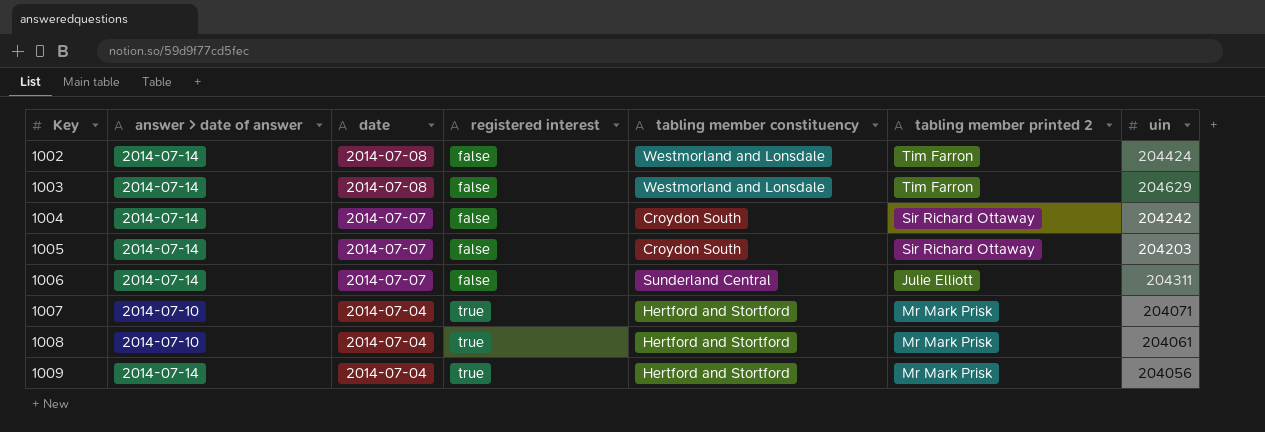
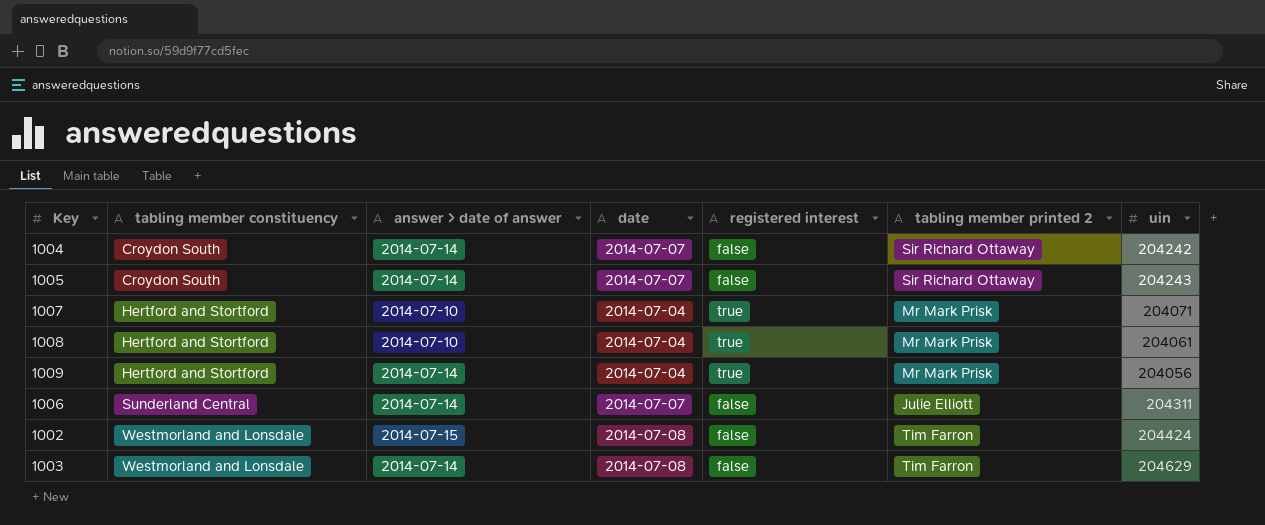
row order: Key ascending -> tabling member constituency ascending
column tabling member constituency | position: 5 -> 2
1005 | uin: 204203 -> 204243
1002 | answer > date of answer: 2014-07-14 -> 2014-07-15

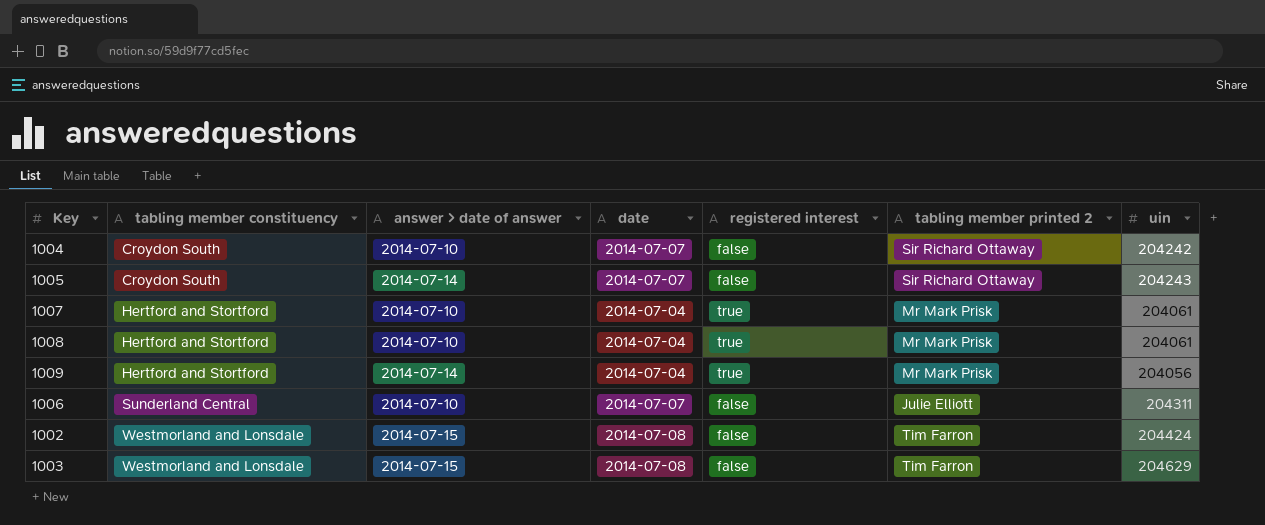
1004 | answer > date of answer: 2014-07-14 -> 2014-07-10
1007 | uin: 204071 -> 204061
1006 | answer > date of answer: 2014-07-14 -> 2014-07-10
1003 | answer > date of answer: 2014-07-14 -> 2014-07-15

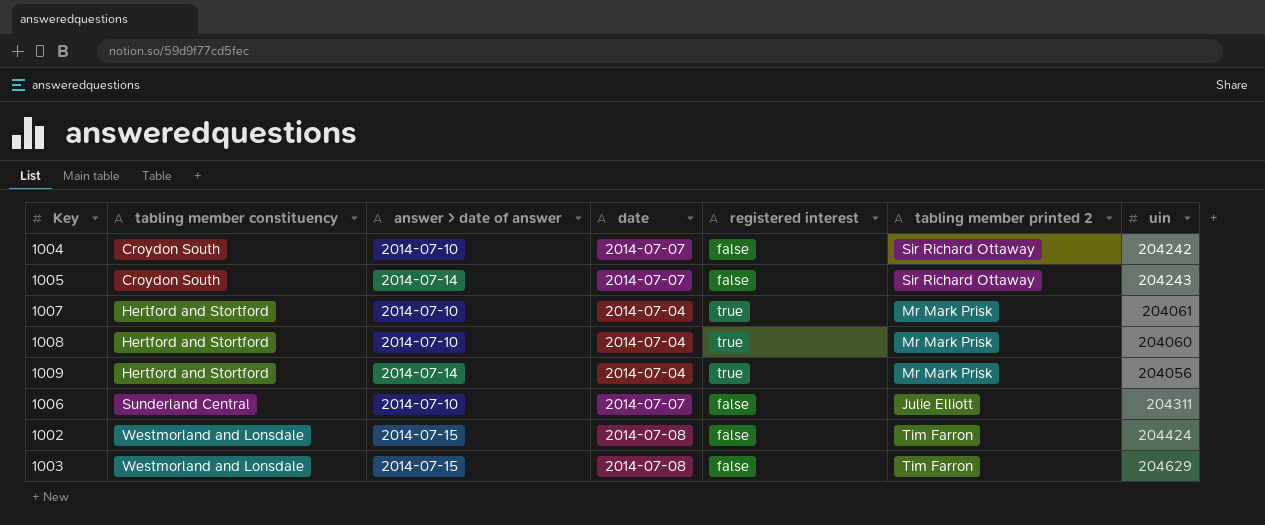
1008 | uin: 204061 -> 204060

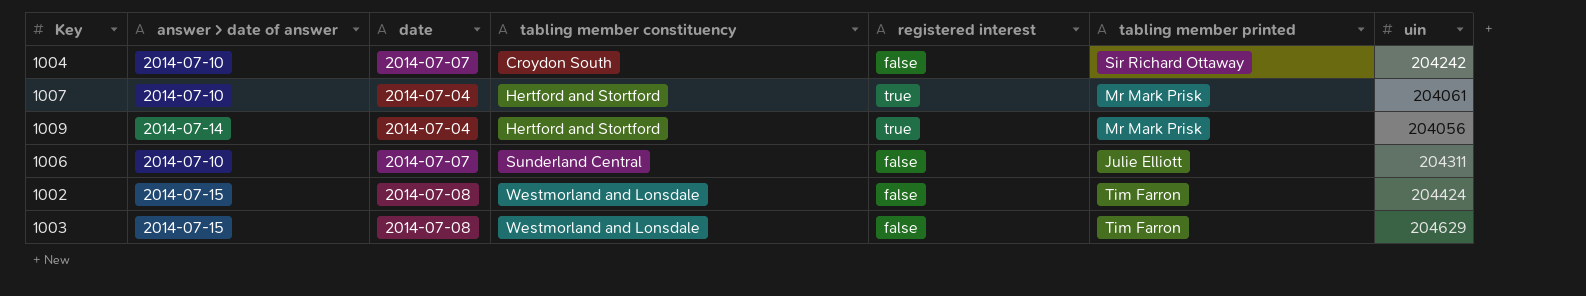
column tabling member constituency | position: 2 -> 4
column name: tabling member printed 2 -> tabling member printed
row 1005: Croydon South | 2014-07-14 | 2014-07-07 | false | Sir Richard Ottaway | 204243 -> none
row 1008: Hertford and Stortford | 2014-07-10 | 2014-07-04 | true | Mr Mark Prisk | 204060 -> none

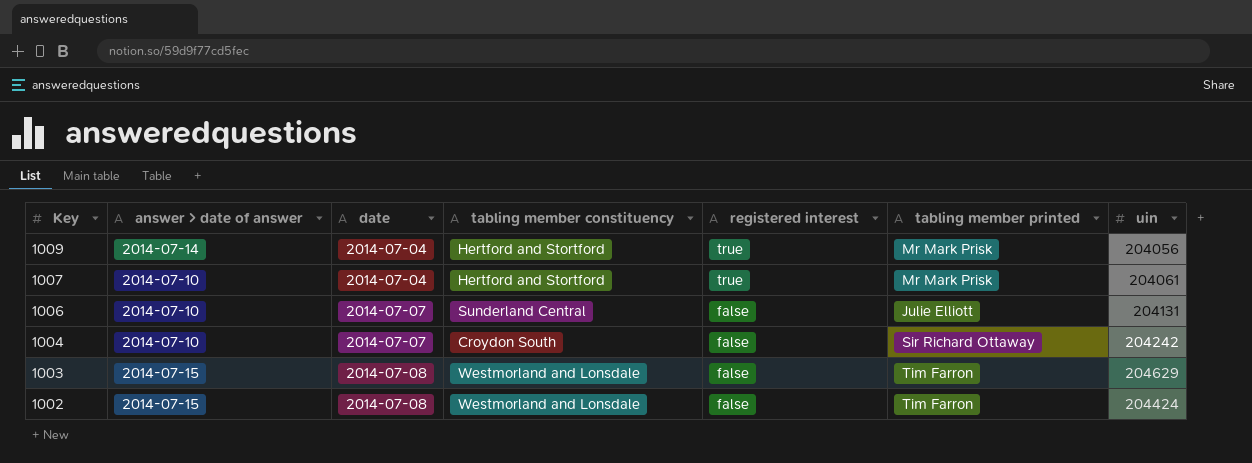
row order: tabling member constituency ascending -> Key descending
1006 | uin: 204311 -> 204131

